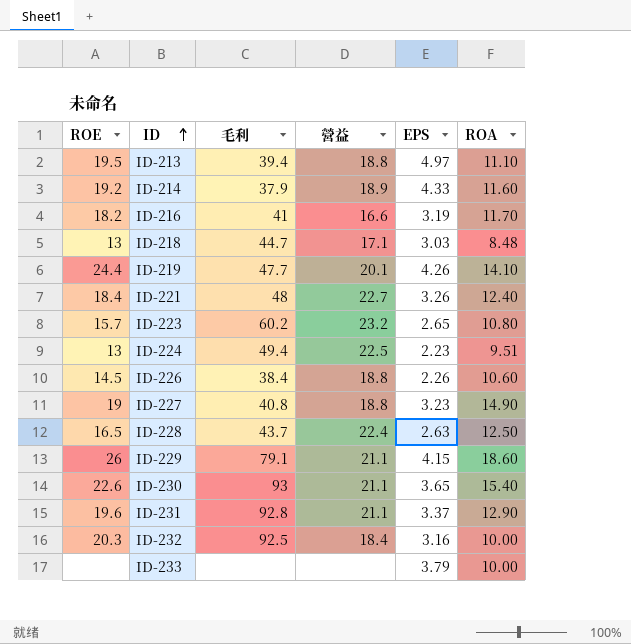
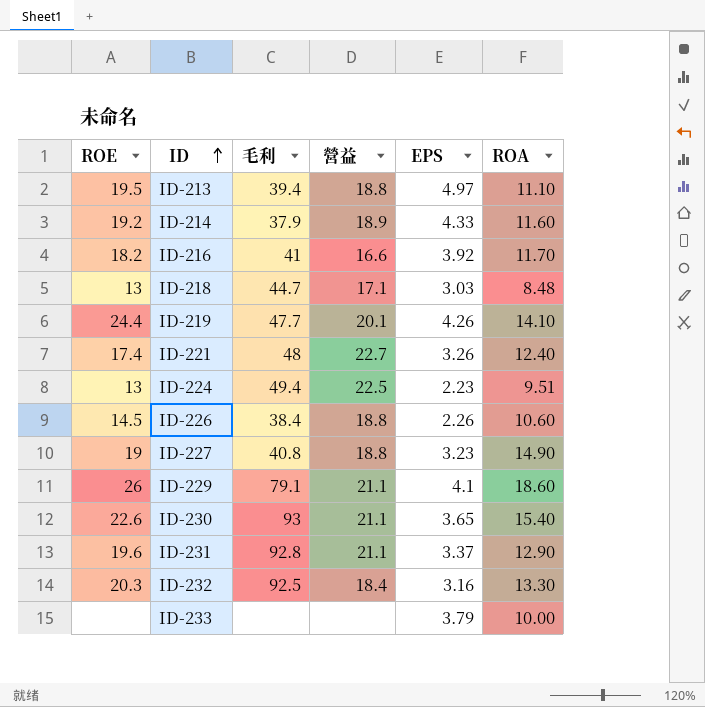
row ID-223: 15.7 | 60.2 | 23.2 | 2.65 | 10.80 -> none
row ID-228: 16.5 | 43.7 | 22.4 | 2.63 | 12.50 -> none
ID-216 | EPS: 3.19 -> 3.92
ID-221 | ROE: 18.4 -> 17.4
ID-229 | EPS: 4.15 -> 4.1
ID-232 | ROA: 10.00 -> 13.30

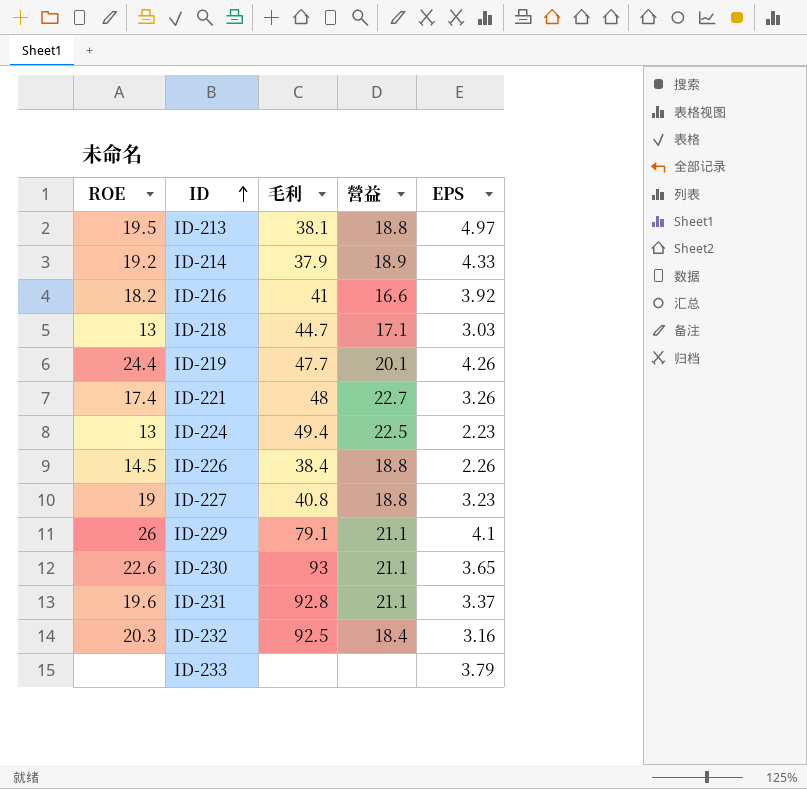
column ROA | position: 6 -> none
ID-213 | 毛利: 39.4 -> 38.1

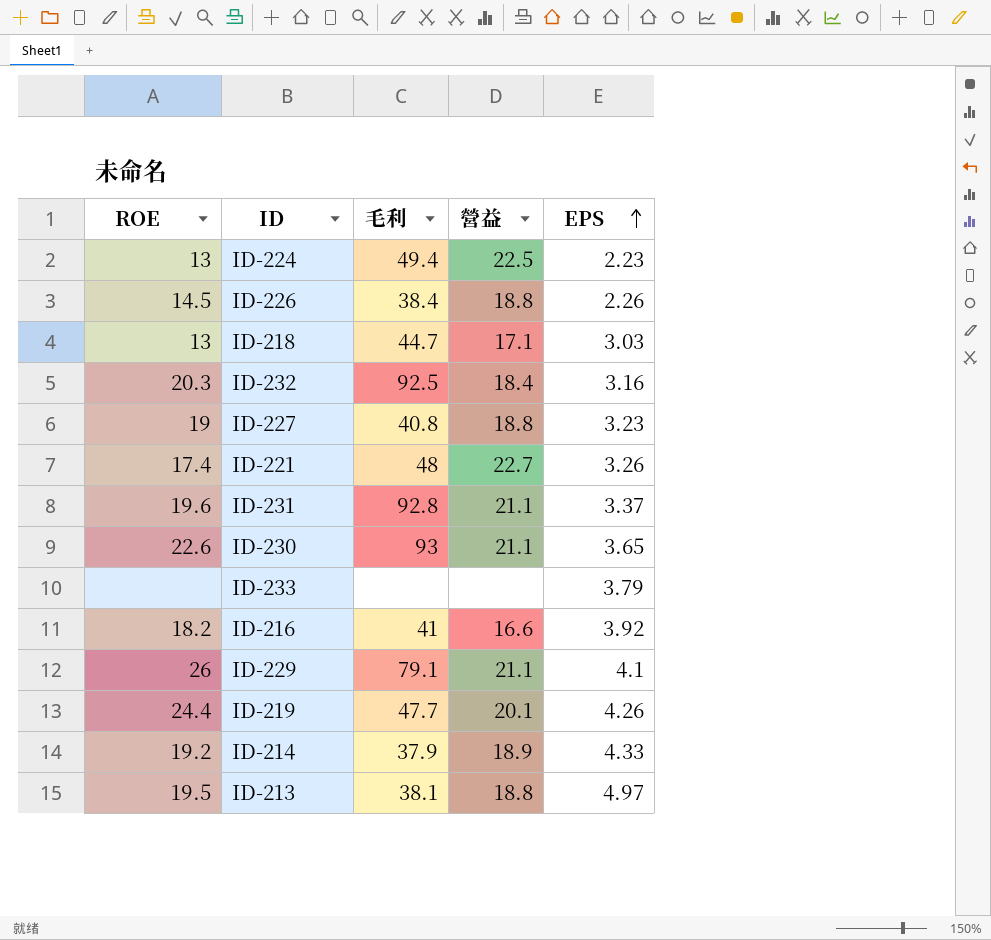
row order: ID ascending -> EPS ascending

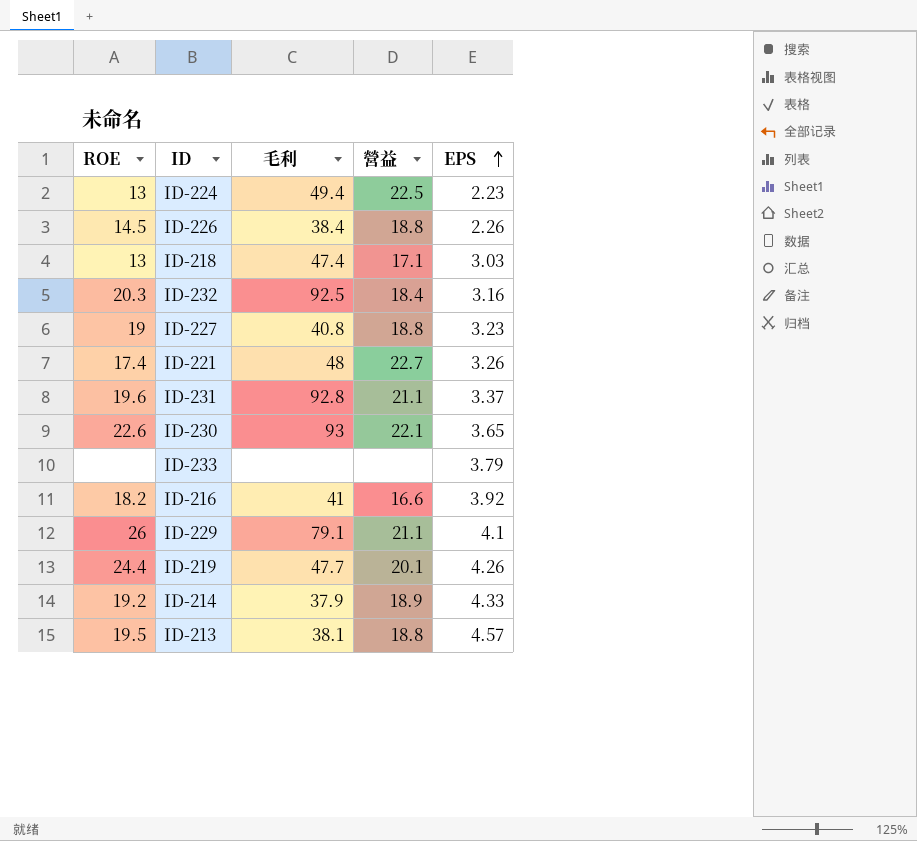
ID-218 | 毛利: 44.7 -> 47.4
ID-230 | 營益: 21.1 -> 22.1
ID-213 | EPS: 4.97 -> 4.57

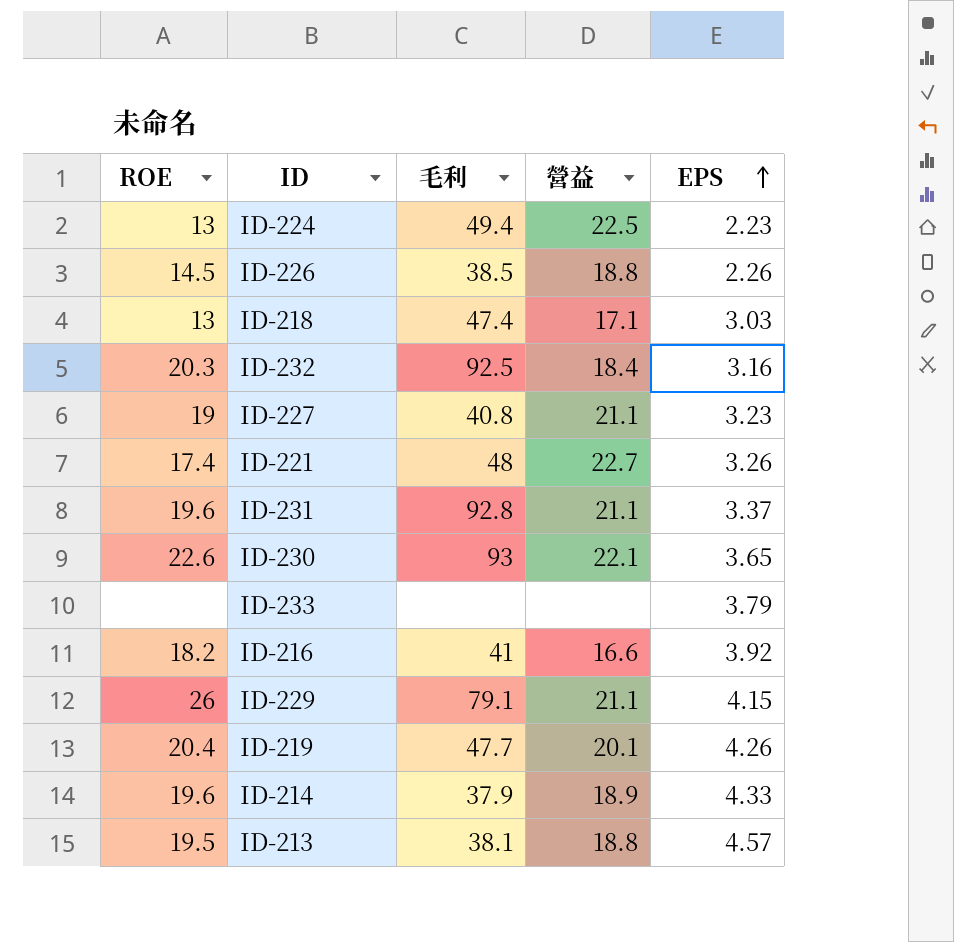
ID-226 | 毛利: 38.4 -> 38.5
ID-227 | 營益: 18.8 -> 21.1
ID-229 | EPS: 4.1 -> 4.15
ID-219 | ROE: 24.4 -> 20.4
ID-214 | ROE: 19.2 -> 19.6

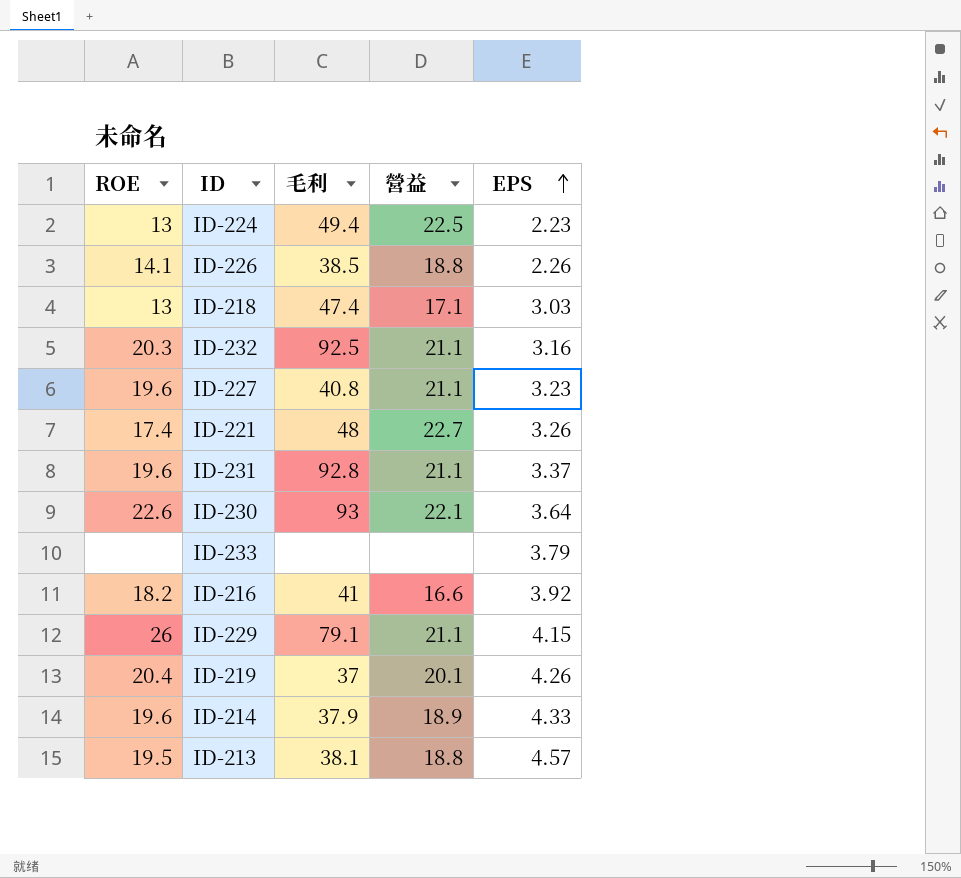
ID-226 | ROE: 14.5 -> 14.1
ID-232 | 營益: 18.4 -> 21.1
ID-227 | ROE: 19 -> 19.6
ID-230 | EPS: 3.65 -> 3.64
ID-219 | 毛利: 47.7 -> 37

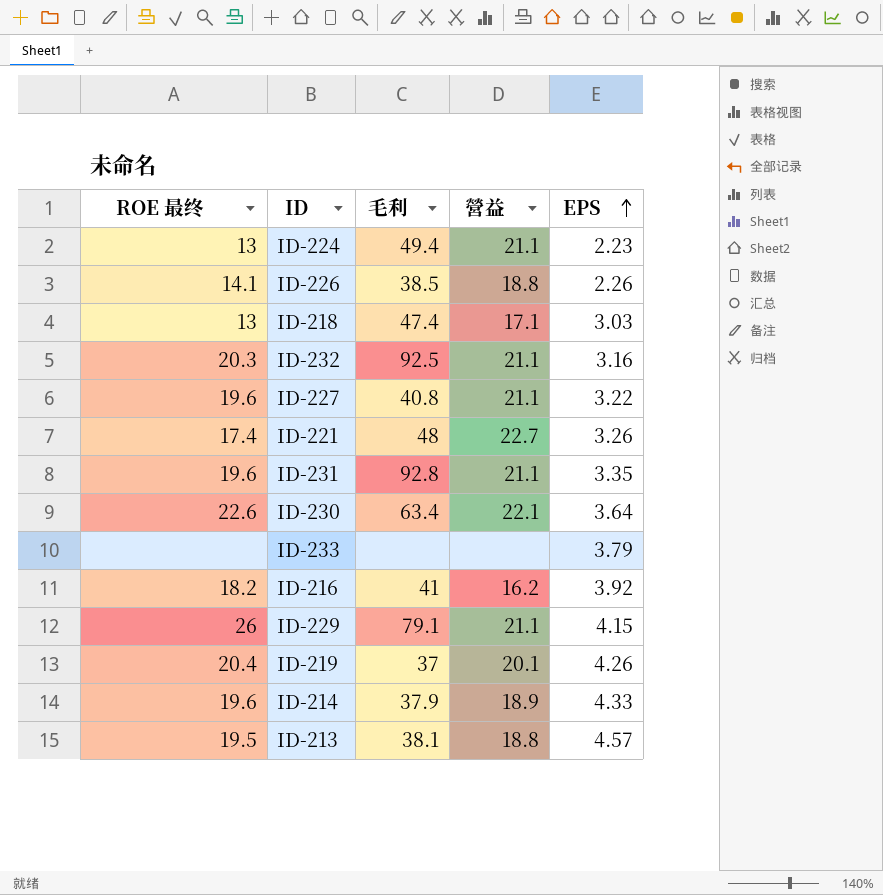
column name: ROE -> ROE 最终
ID-224 | 營益: 22.5 -> 21.1
ID-227 | EPS: 3.23 -> 3.22
ID-231 | EPS: 3.37 -> 3.35
ID-230 | 毛利: 93 -> 63.4
ID-216 | 營益: 16.6 -> 16.2

